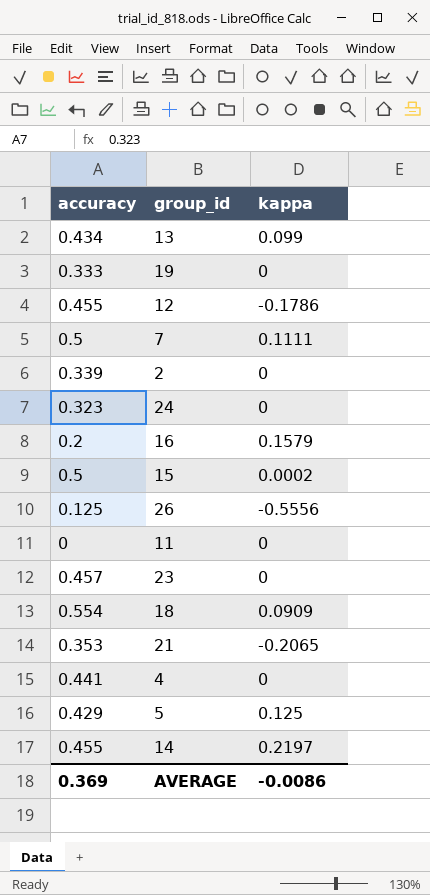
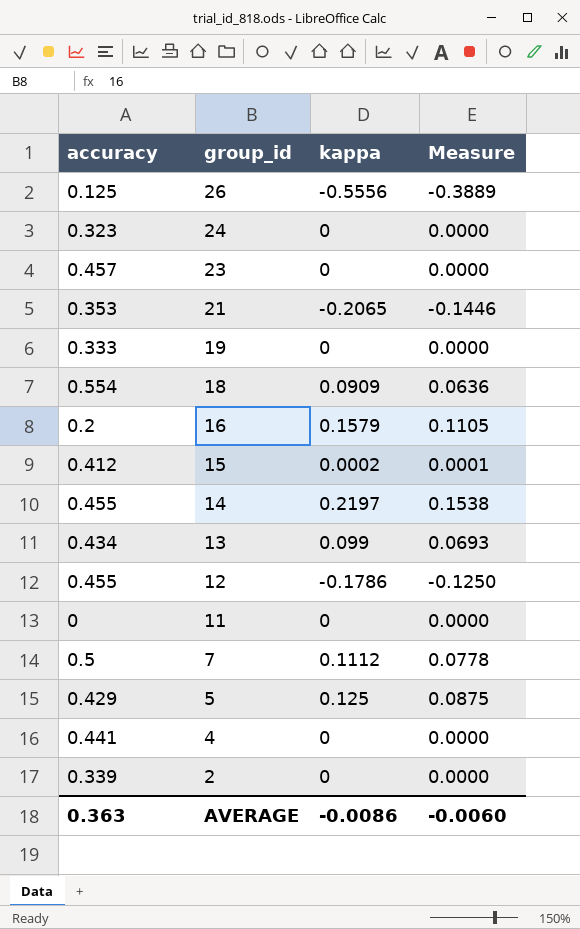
row order: none -> group_id descending
column Measure | formula: none -> [kappa] * 0.7
15 | accuracy: 0.5 -> 0.412
7 | kappa: 0.1111 -> 0.1112
AVERAGE | accuracy: 0.369 -> 0.363

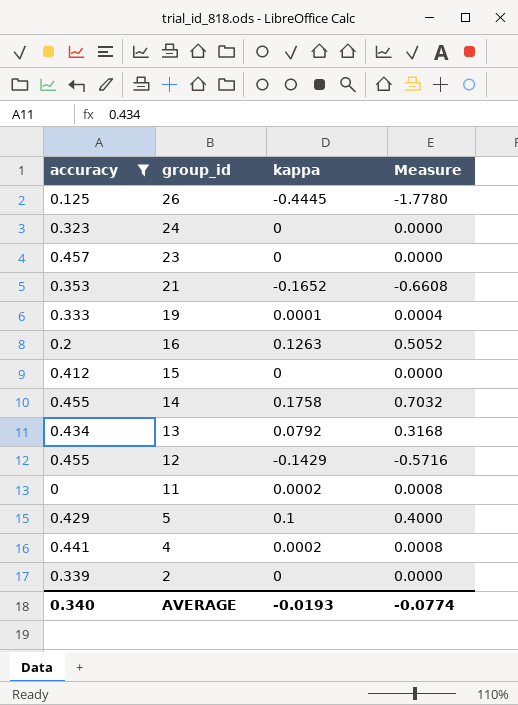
filter: none -> accuracy <= 0.457
column Measure | formula: [kappa] * 0.7 -> [kappa] * 4
26 | kappa: -0.5556 -> -0.4445
21 | kappa: -0.2065 -> -0.1652
19 | kappa: 0 -> 0.0001
16 | kappa: 0.1579 -> 0.1263
15 | kappa: 0.0002 -> 0
14 | kappa: 0.2197 -> 0.1758
13 | kappa: 0.099 -> 0.0792
12 | kappa: -0.1786 -> -0.1429
11 | kappa: 0 -> 0.0002
5 | kappa: 0.125 -> 0.1
4 | kappa: 0 -> 0.0002
AVERAGE | accuracy: 0.363 -> 0.340
AVERAGE | kappa: -0.0086 -> -0.0193
AVERAGE | Measure: -0.0060 -> -0.0774

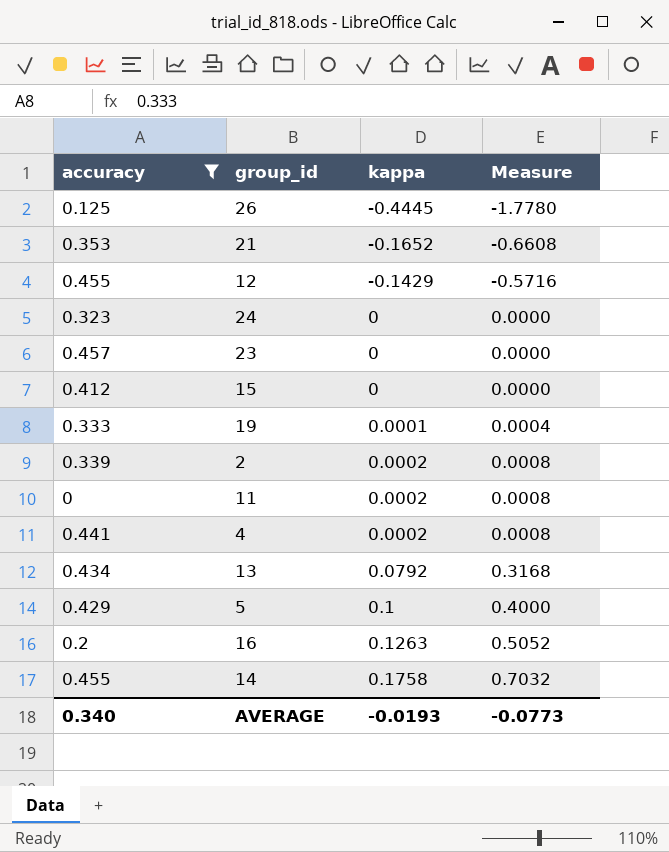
row order: group_id descending -> kappa ascending
2 | kappa: 0 -> 0.0002
2 | Measure: 0.0000 -> 0.0008
AVERAGE | Measure: -0.0774 -> -0.0773

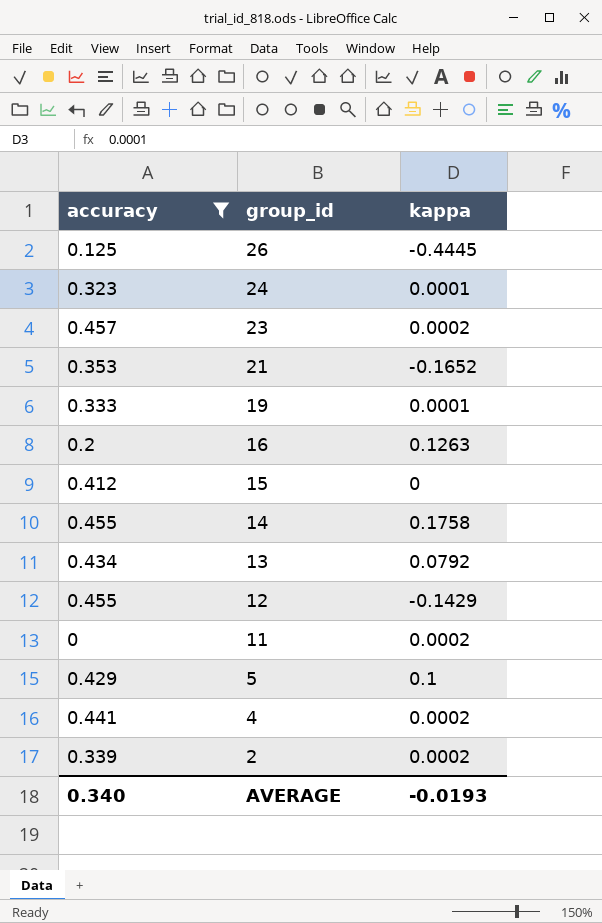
row order: kappa ascending -> group_id descending
column Measure | formula: [kappa] * 4 -> none
24 | kappa: 0 -> 0.0001
23 | kappa: 0 -> 0.0002

